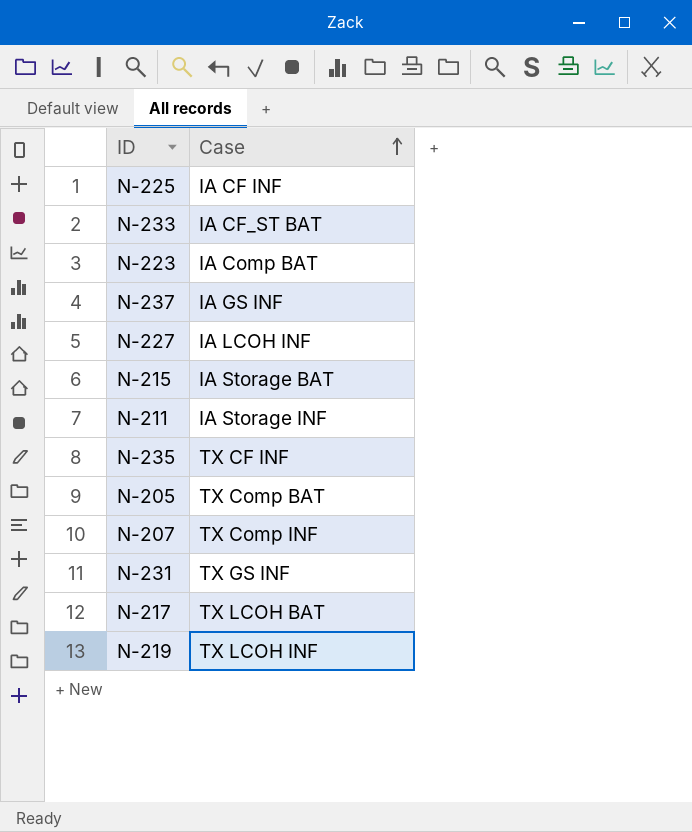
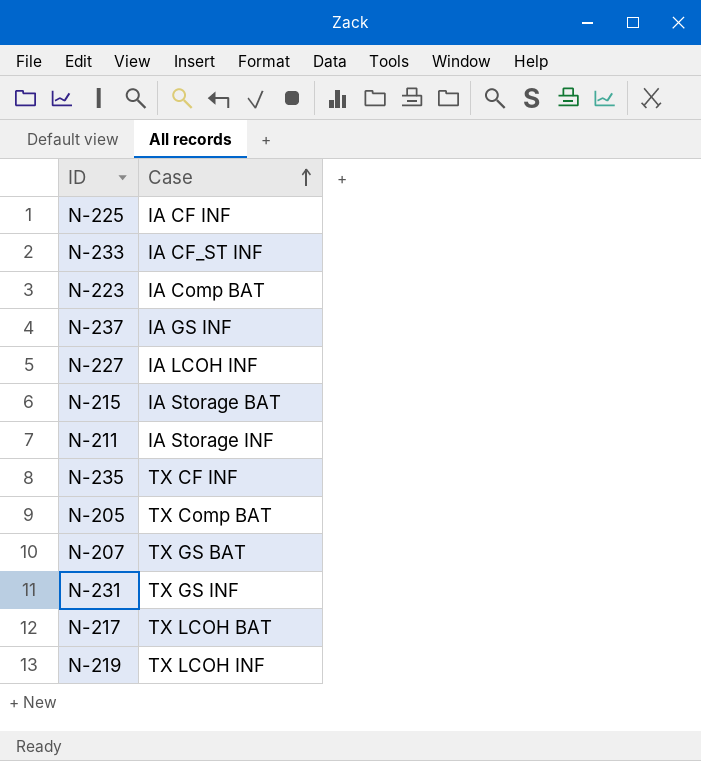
N-233 | Case: IA CF_ST BAT -> IA CF_ST INF
N-207 | Case: TX Comp INF -> TX GS BAT

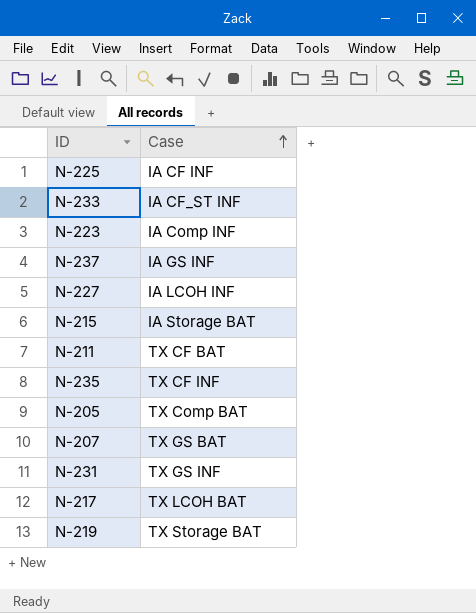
N-223 | Case: IA Comp BAT -> IA Comp INF
N-211 | Case: IA Storage INF -> TX CF BAT
N-219 | Case: TX LCOH INF -> TX Storage BAT

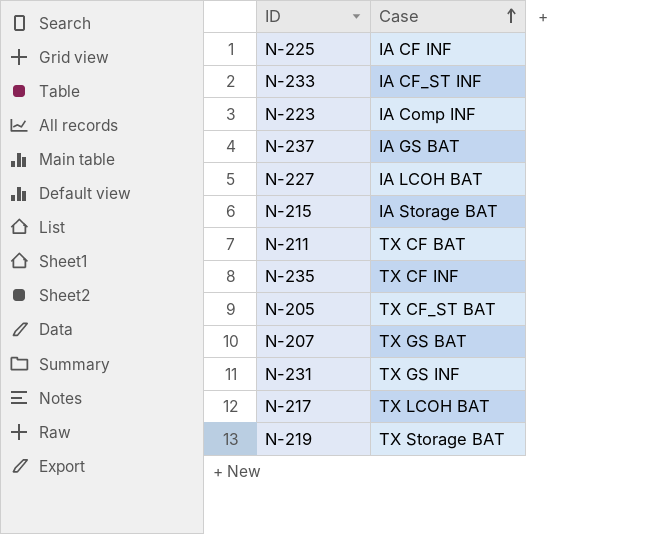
N-237 | Case: IA GS INF -> IA GS BAT
N-227 | Case: IA LCOH INF -> IA LCOH BAT
N-205 | Case: TX Comp BAT -> TX CF_ST BAT

